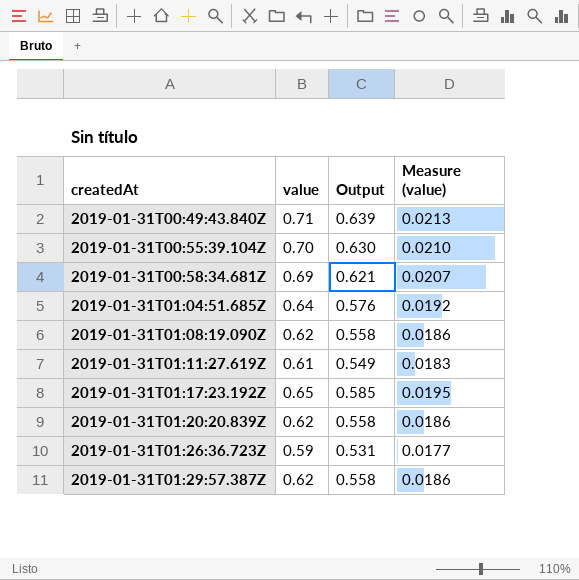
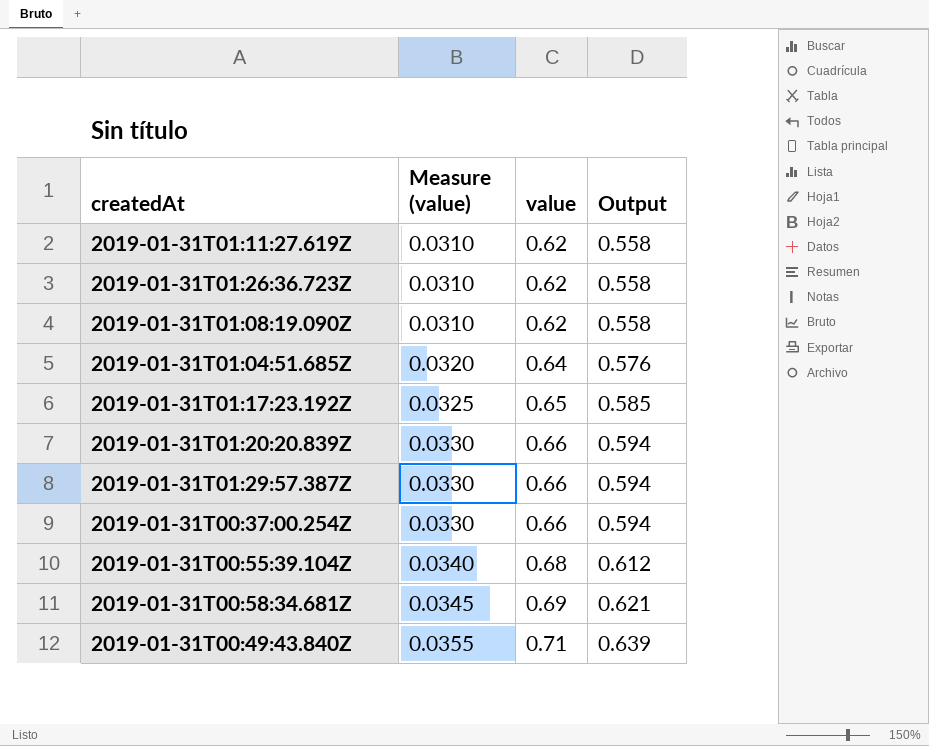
row order: createdAt ascending -> Measure (value) ascending
column Measure (value) | formula: [value] * 0.03 -> [value] * 0.05
column Measure (value) | position: 4 -> 2
2019-01-31T01:11:27.619Z | value: 0.61 -> 0.62
2019-01-31T01:11:27.619Z | Output: 0.549 -> 0.558
2019-01-31T01:26:36.723Z | value: 0.59 -> 0.62
2019-01-31T01:26:36.723Z | Output: 0.531 -> 0.558
2019-01-31T01:20:20.839Z | value: 0.62 -> 0.66
2019-01-31T01:20:20.839Z | Output: 0.558 -> 0.594
2019-01-31T01:29:57.387Z | value: 0.62 -> 0.66
2019-01-31T01:29:57.387Z | Output: 0.558 -> 0.594
row 2019-01-31T00:37:00.254Z: none -> 0.0330 | 0.66 | 0.594
2019-01-31T00:55:39.104Z | value: 0.70 -> 0.68
2019-01-31T00:55:39.104Z | Output: 0.630 -> 0.612

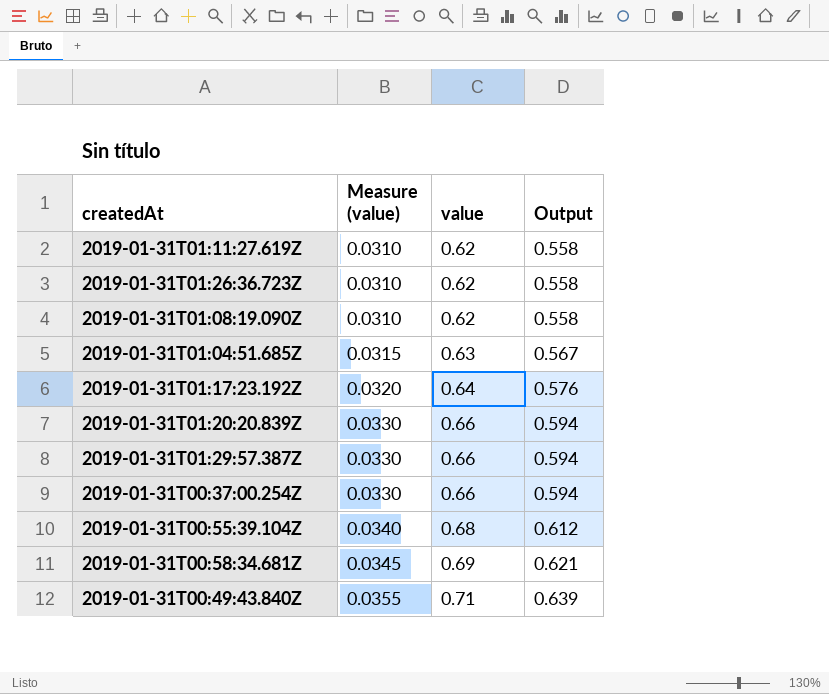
2019-01-31T01:04:51.685Z | Measure (value): 0.0320 -> 0.0315
2019-01-31T01:04:51.685Z | value: 0.64 -> 0.63
2019-01-31T01:04:51.685Z | Output: 0.576 -> 0.567
2019-01-31T01:17:23.192Z | Measure (value): 0.0325 -> 0.0320
2019-01-31T01:17:23.192Z | value: 0.65 -> 0.64
2019-01-31T01:17:23.192Z | Output: 0.585 -> 0.576

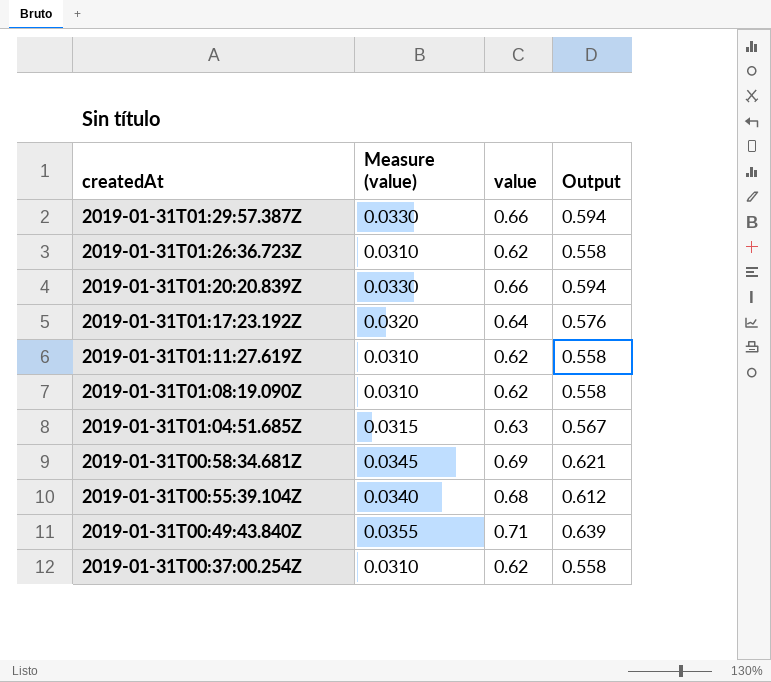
row order: Measure (value) ascending -> createdAt descending
2019-01-31T00:37:00.254Z | Measure (value): 0.0330 -> 0.0310
2019-01-31T00:37:00.254Z | value: 0.66 -> 0.62
2019-01-31T00:37:00.254Z | Output: 0.594 -> 0.558

